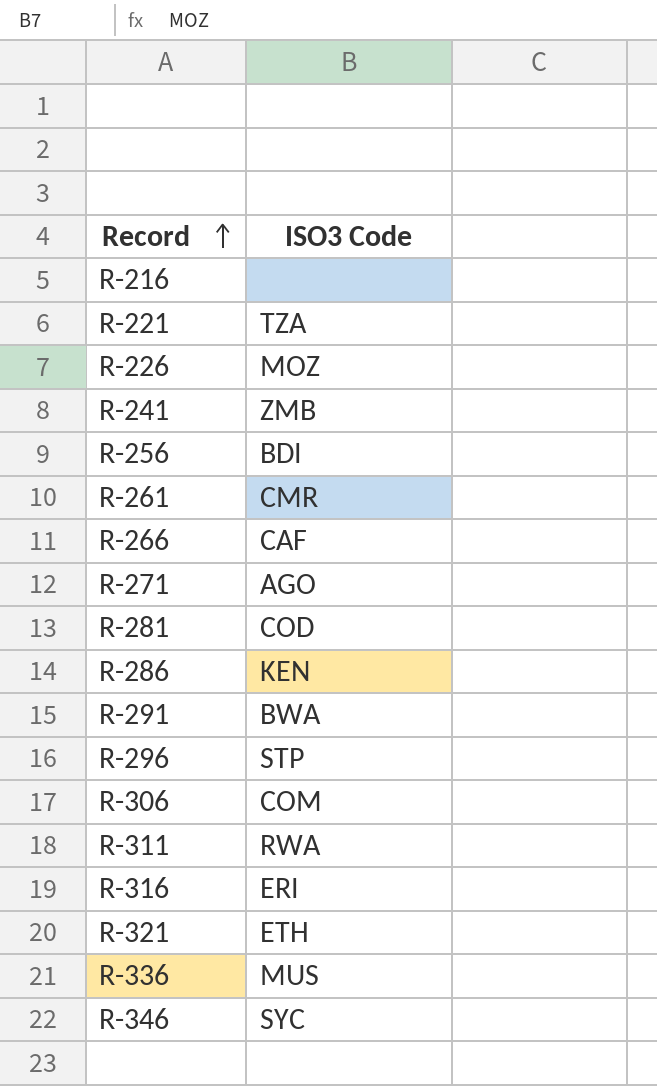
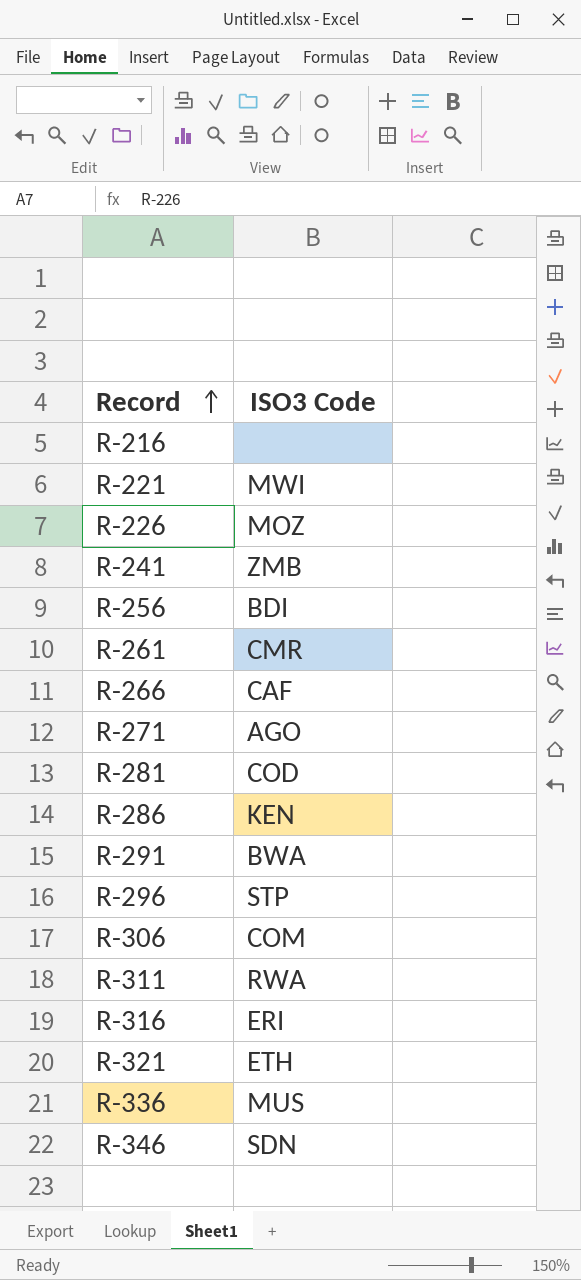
R-221 | ISO3 Code: TZA -> MWI
R-346 | ISO3 Code: SYC -> SDN

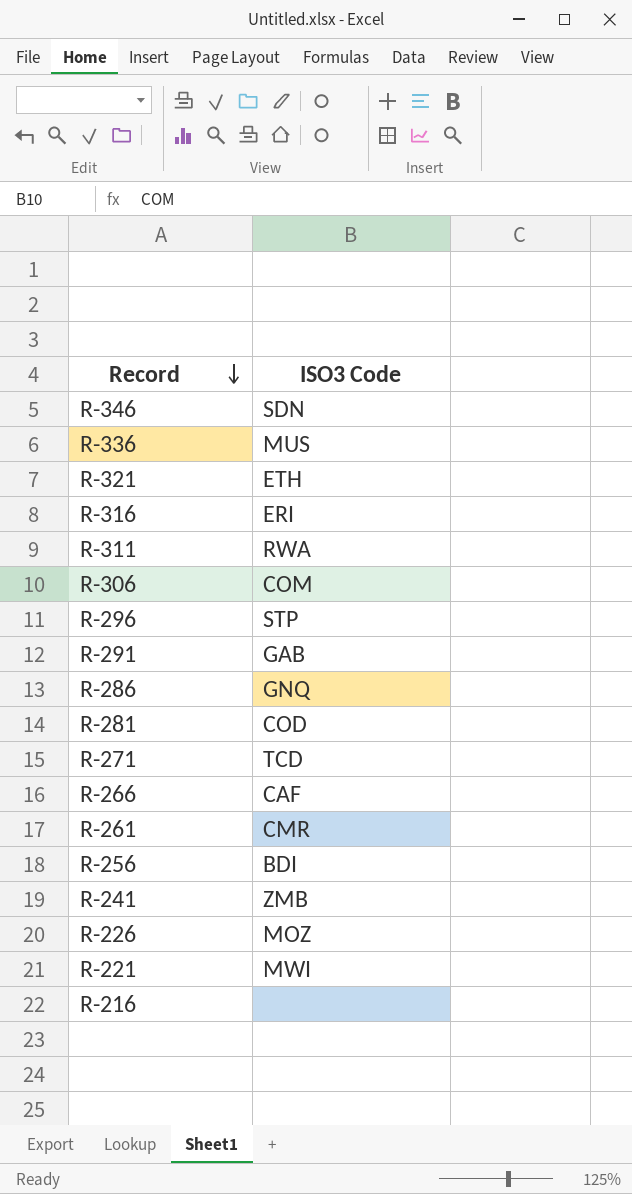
row order: Record ascending -> Record descending
R-291 | ISO3 Code: BWA -> GAB
R-286 | ISO3 Code: KEN -> GNQ
R-271 | ISO3 Code: AGO -> TCD

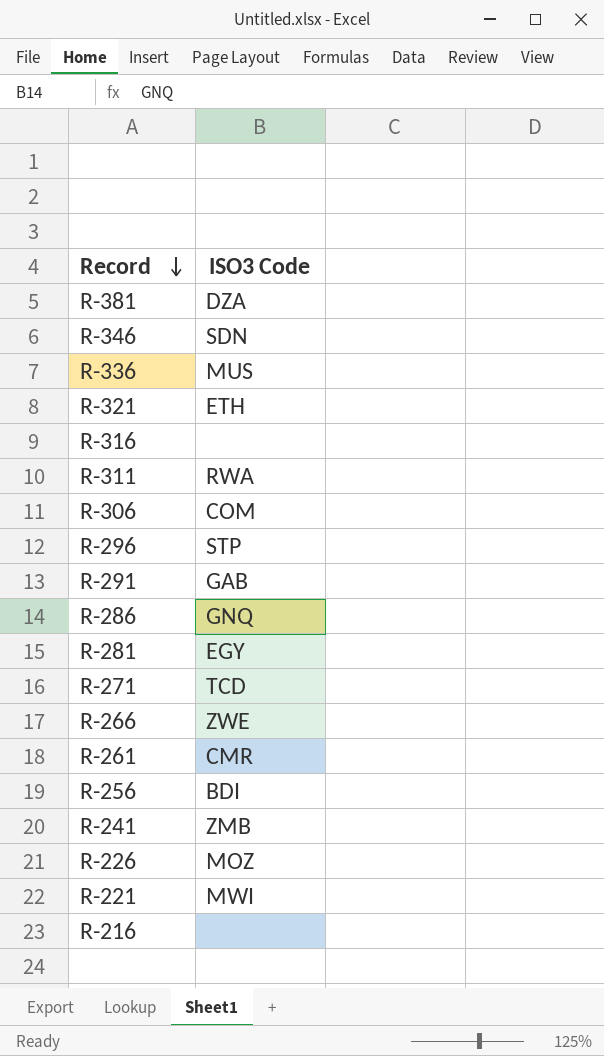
row R-381: none -> DZA
R-316 | ISO3 Code: ERI -> none
R-281 | ISO3 Code: COD -> EGY
R-266 | ISO3 Code: CAF -> ZWE

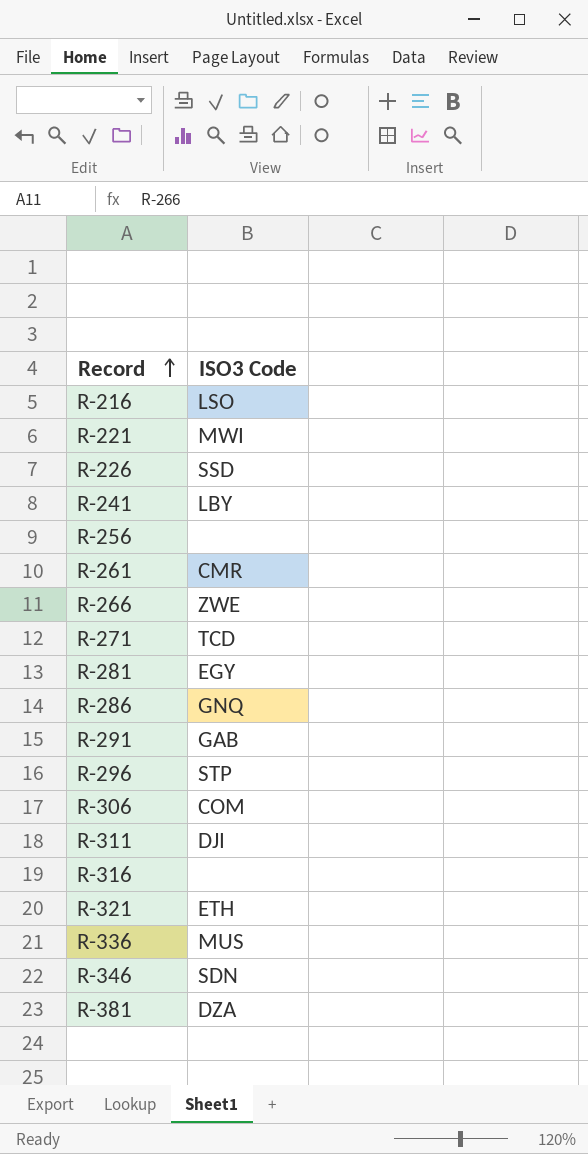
row order: Record descending -> Record ascending
R-216 | ISO3 Code: none -> LSO
R-226 | ISO3 Code: MOZ -> SSD
R-241 | ISO3 Code: ZMB -> LBY
R-256 | ISO3 Code: BDI -> none
R-311 | ISO3 Code: RWA -> DJI

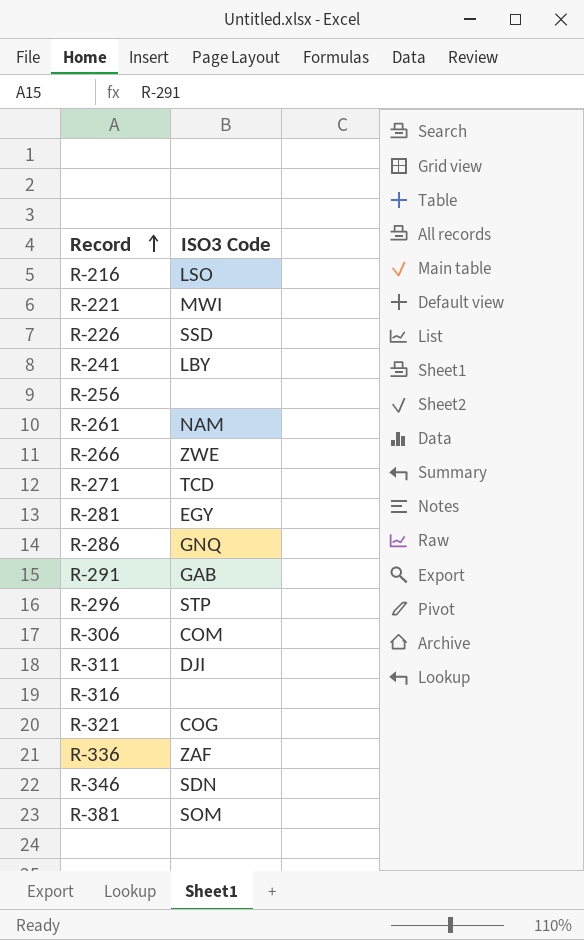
R-261 | ISO3 Code: CMR -> NAM
R-321 | ISO3 Code: ETH -> COG
R-336 | ISO3 Code: MUS -> ZAF
R-381 | ISO3 Code: DZA -> SOM

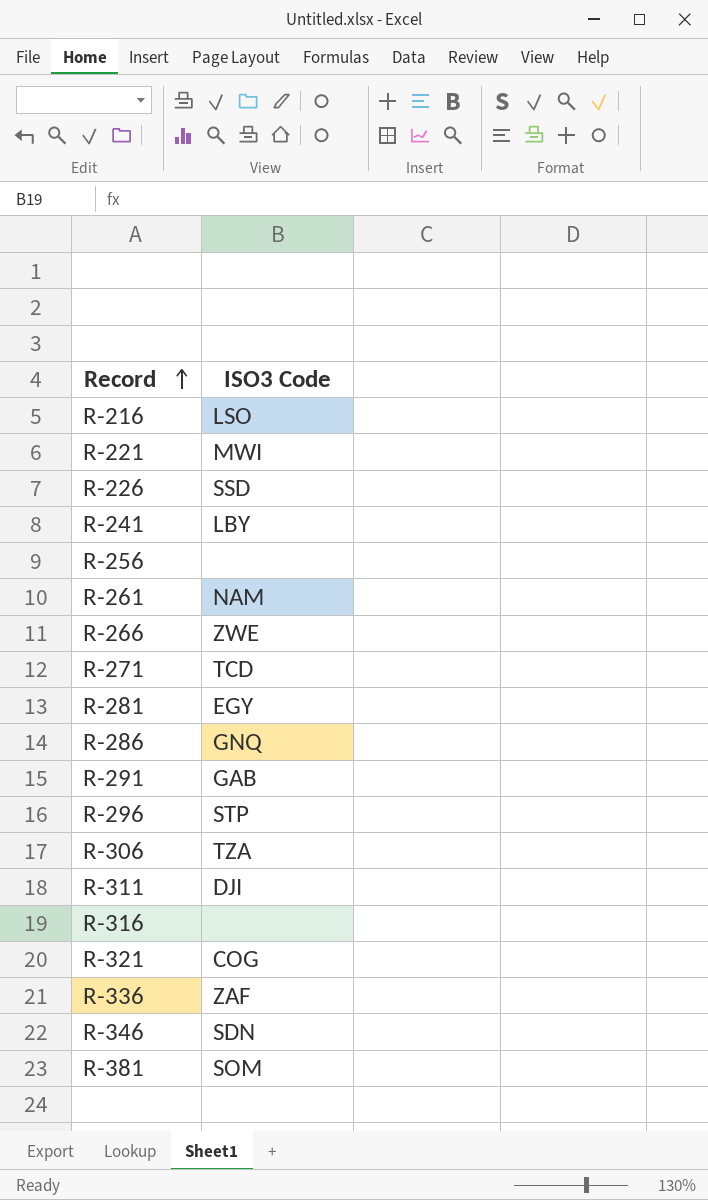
R-306 | ISO3 Code: COM -> TZA

